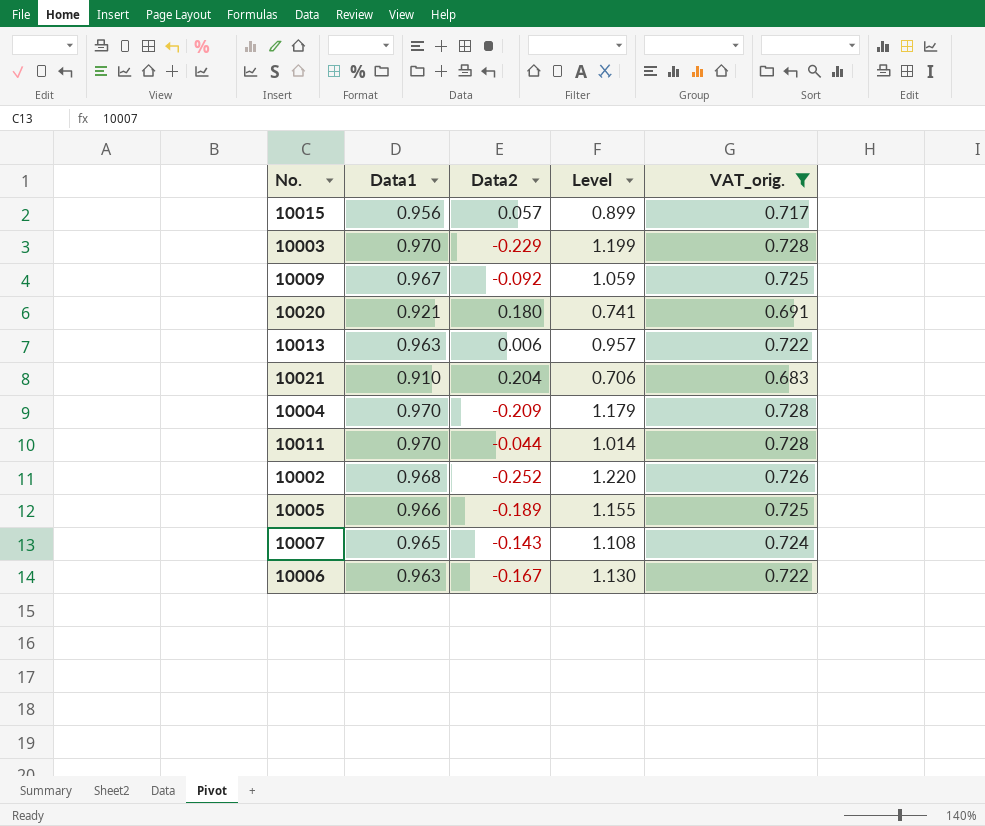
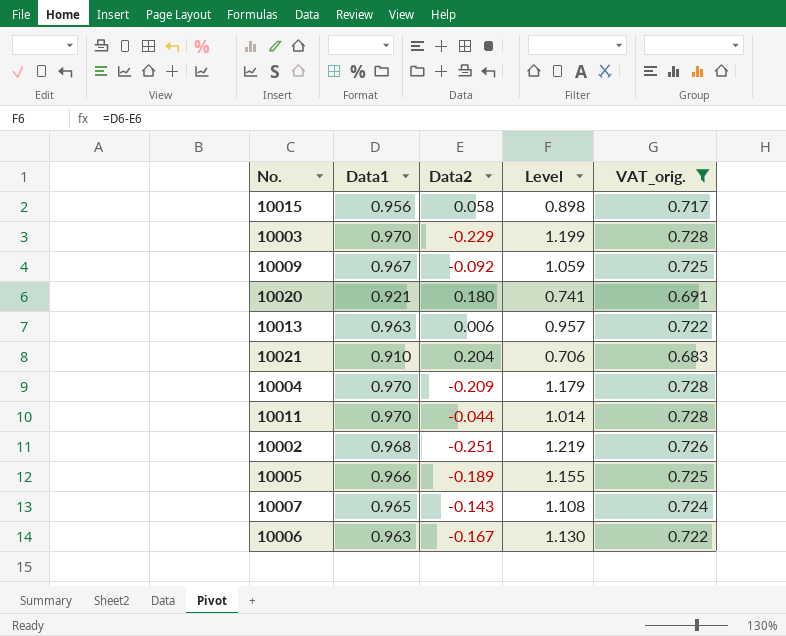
10015 | Data2: 0.057 -> 0.058
10015 | Level: 0.899 -> 0.898
10002 | Data2: -0.252 -> -0.251
10002 | Level: 1.220 -> 1.219

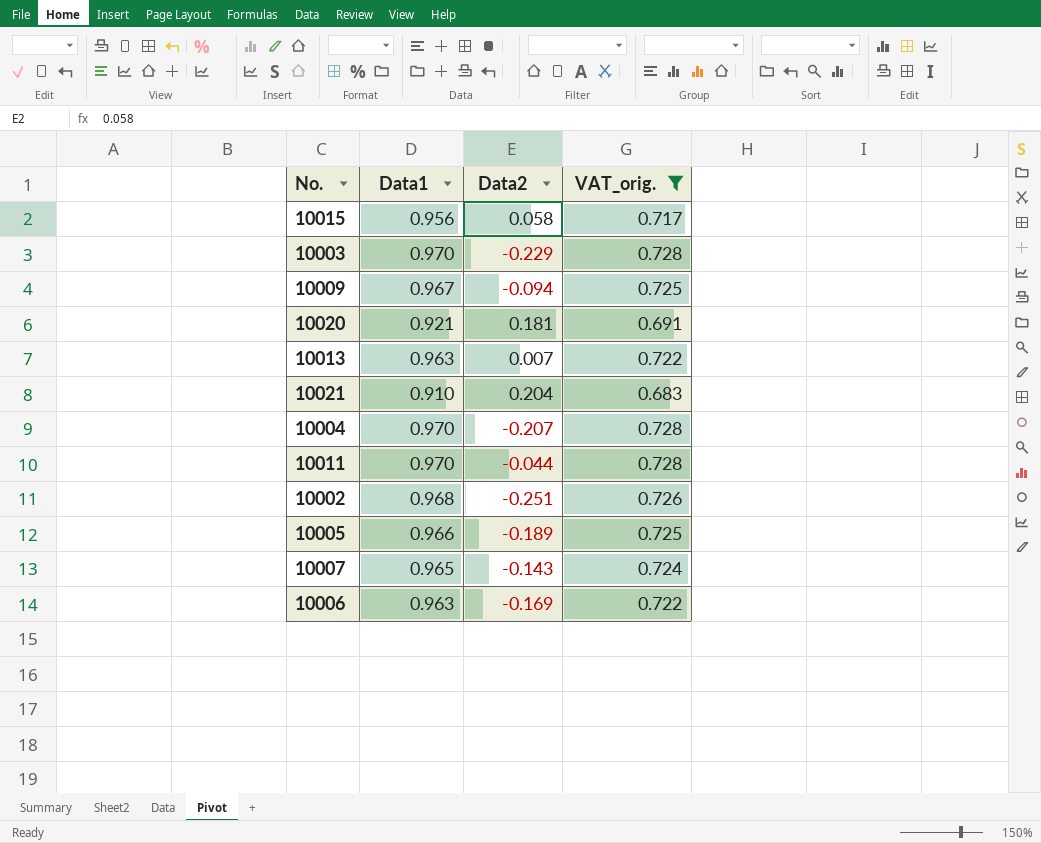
column Level | formula: [Data1] - [Data2] -> none
10009 | Data2: -0.092 -> -0.094
10020 | Data2: 0.180 -> 0.181
10013 | Data2: 0.006 -> 0.007
10004 | Data2: -0.209 -> -0.207
10006 | Data2: -0.167 -> -0.169

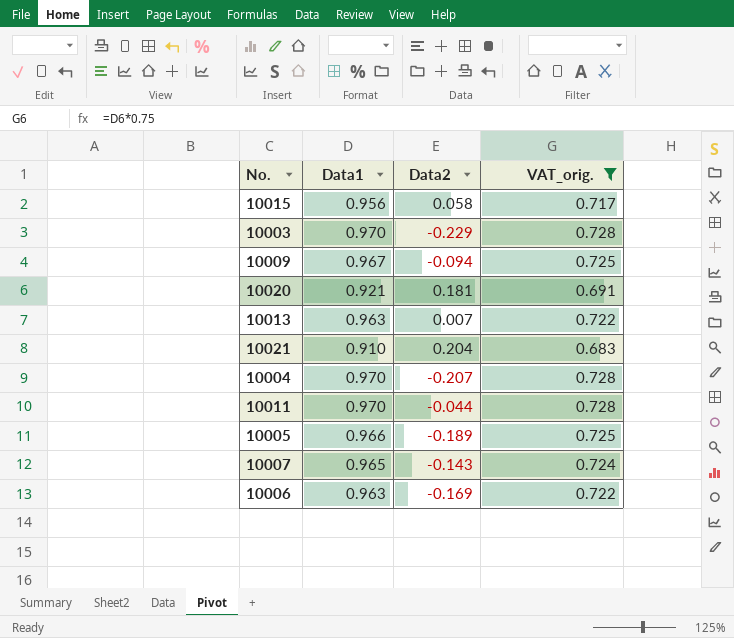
row 10002: 0.968 | -0.251 | 0.726 -> none

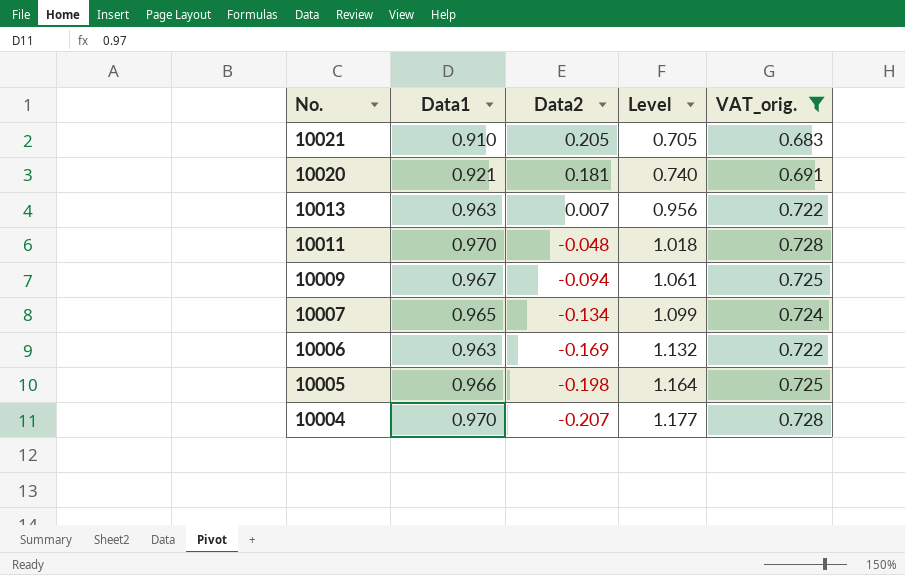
row order: none -> No. descending
column Level | formula: none -> [Data1] - [Data2]
row 10015: 0.956 | 0.058 | 0.717 -> none
row 10003: 0.970 | -0.229 | 0.728 -> none
10021 | Data2: 0.204 -> 0.205
10011 | Data2: -0.044 -> -0.048
10007 | Data2: -0.143 -> -0.134
10005 | Data2: -0.189 -> -0.198

